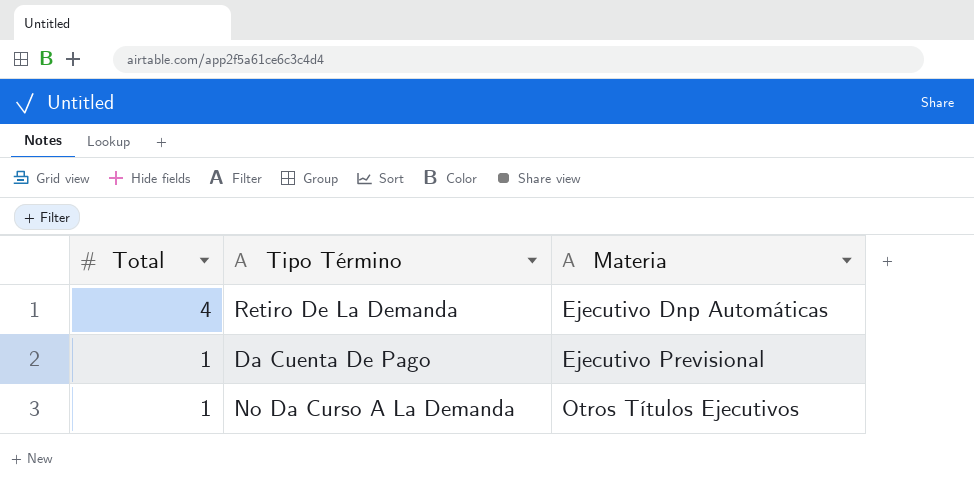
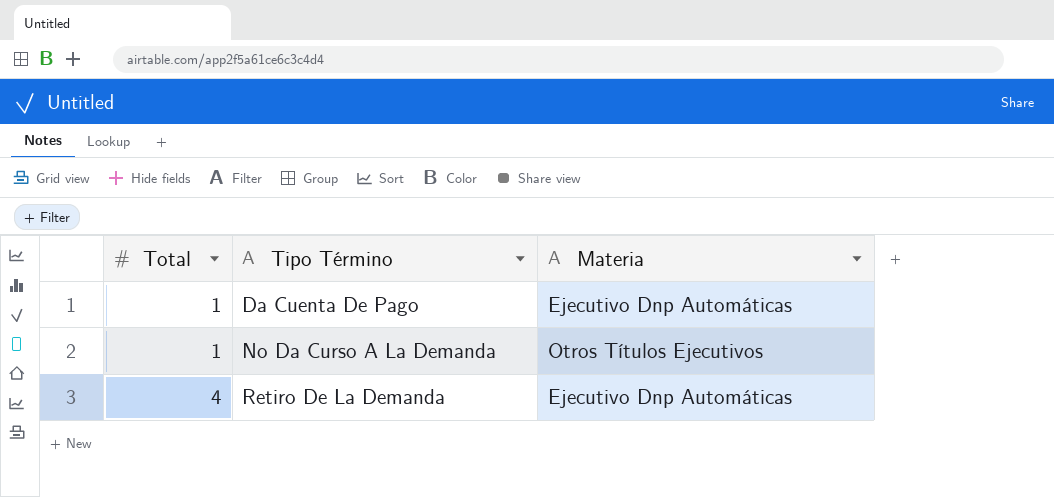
row order: Total descending -> Total ascending
Da Cuenta De Pago | Materia: Ejecutivo Previsional -> Ejecutivo Dnp Automáticas

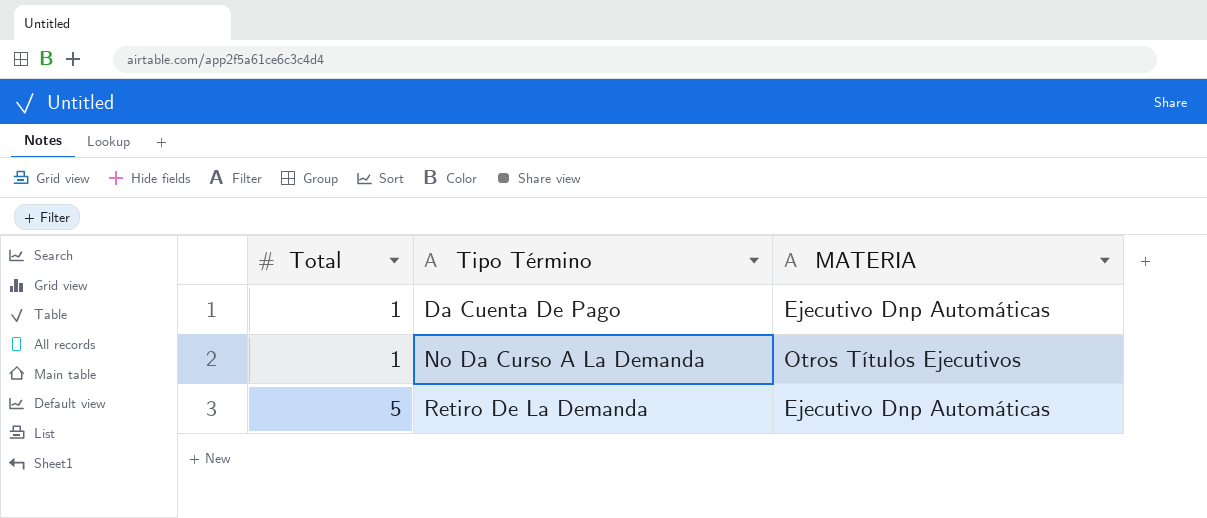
column name: Materia -> MATERIA
Retiro De La Demanda | Total: 4 -> 5

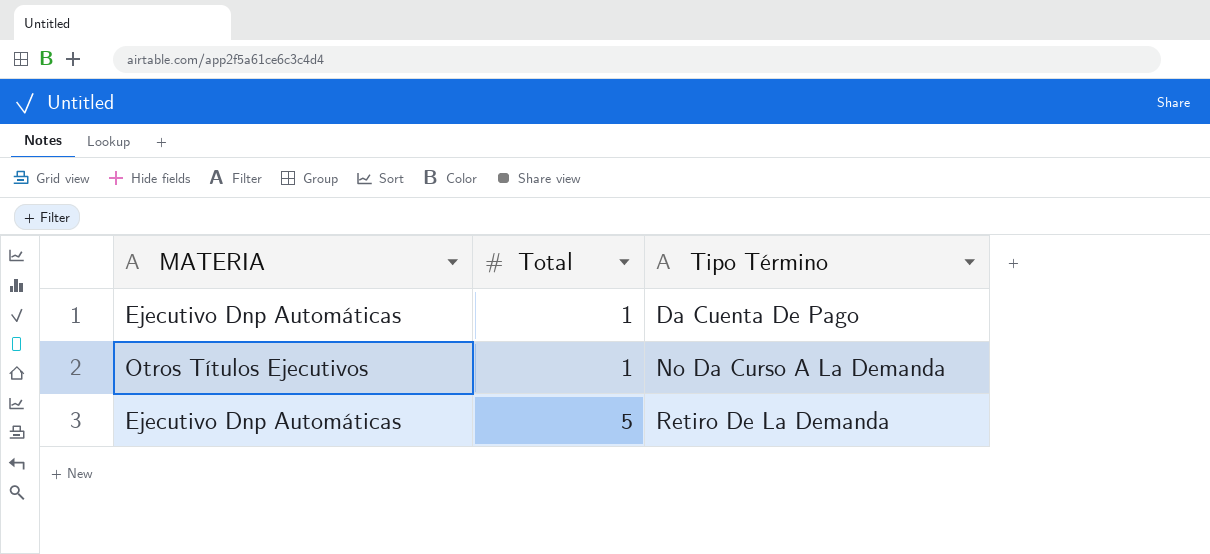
column MATERIA | position: 3 -> 1

